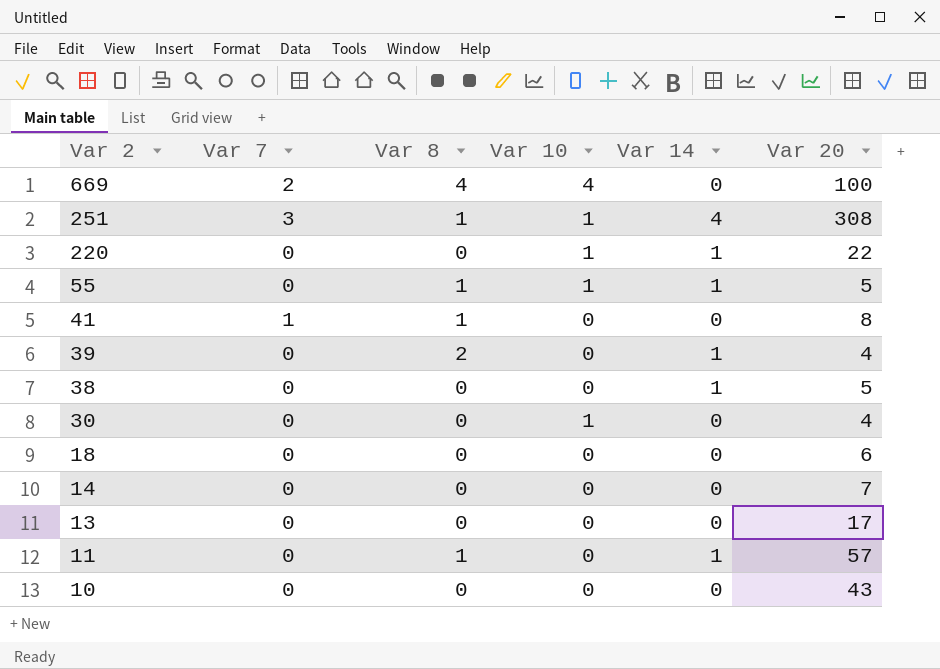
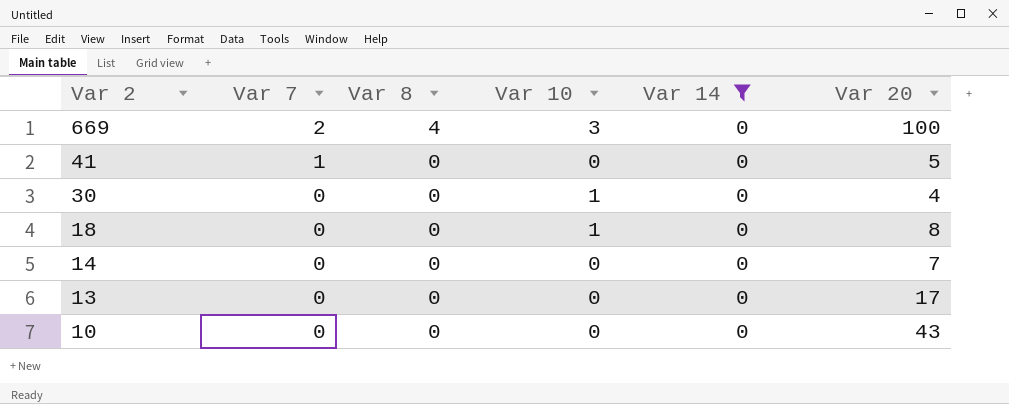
filter: none -> Var 14 = 0
669 | Var 10: 4 -> 3
41 | Var 8: 1 -> 0
41 | Var 20: 8 -> 5
18 | Var 10: 0 -> 1
18 | Var 20: 6 -> 8

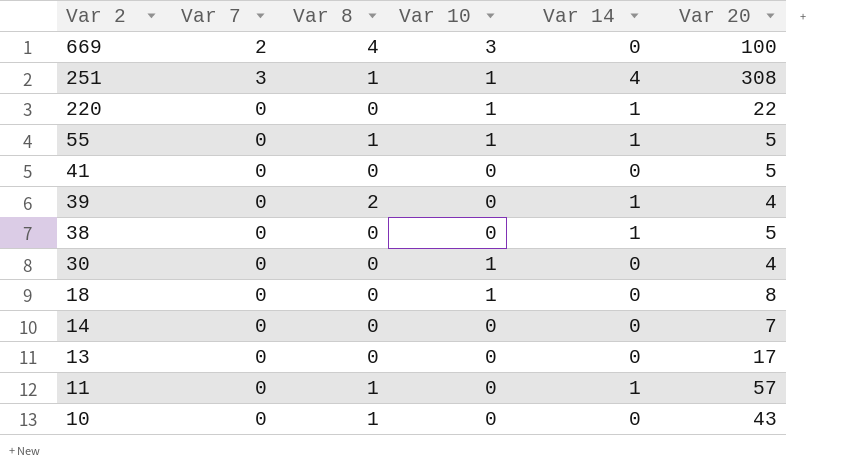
filter: Var 14 = 0 -> none
41 | Var 7: 1 -> 0
10 | Var 8: 0 -> 1

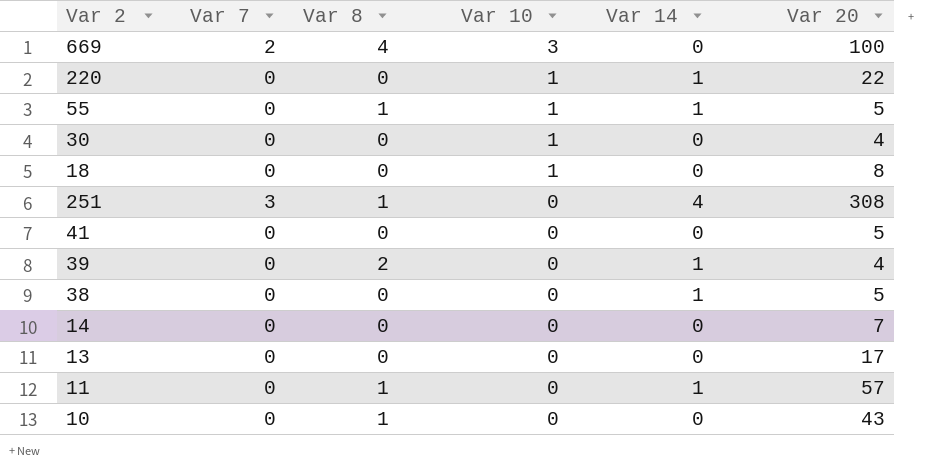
row order: Var 2 descending -> Var 10 descending
251 | Var 10: 1 -> 0

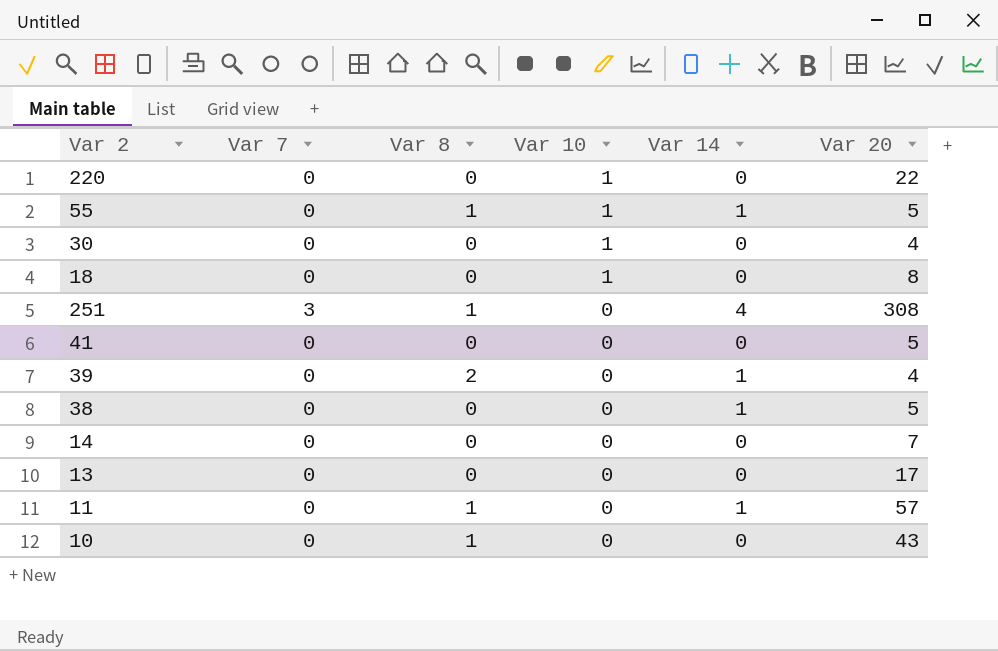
row 669: 2 | 4 | 3 | 0 | 100 -> none
220 | Var 14: 1 -> 0

